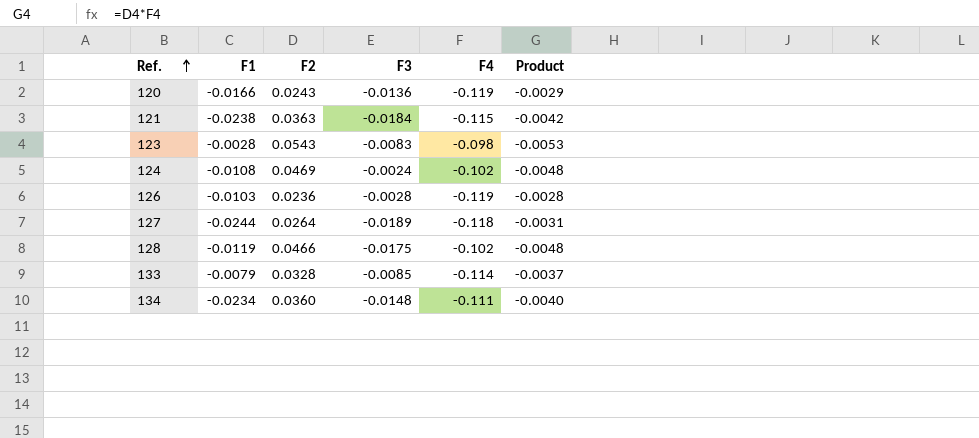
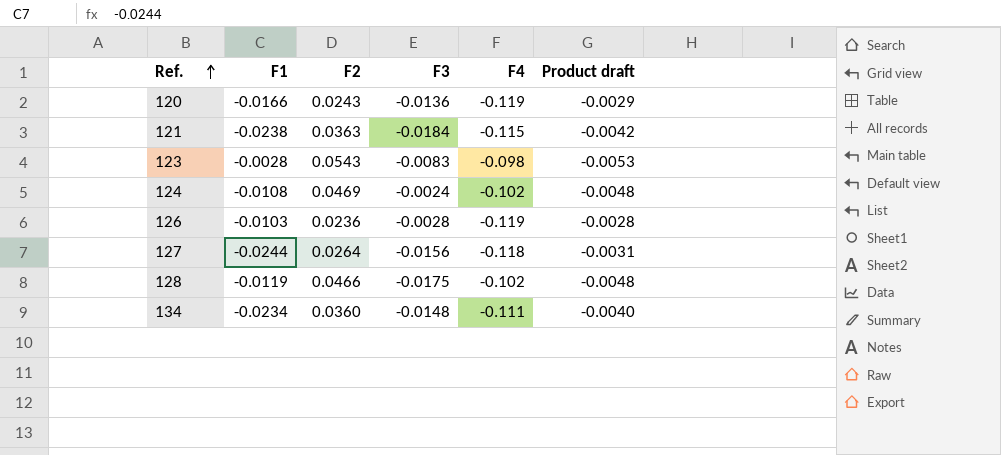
column name: Product -> Product draft
row 133: -0.0079 | 0.0328 | -0.0085 | -0.114 | -0.0037 -> none
127 | F3: -0.0189 -> -0.0156

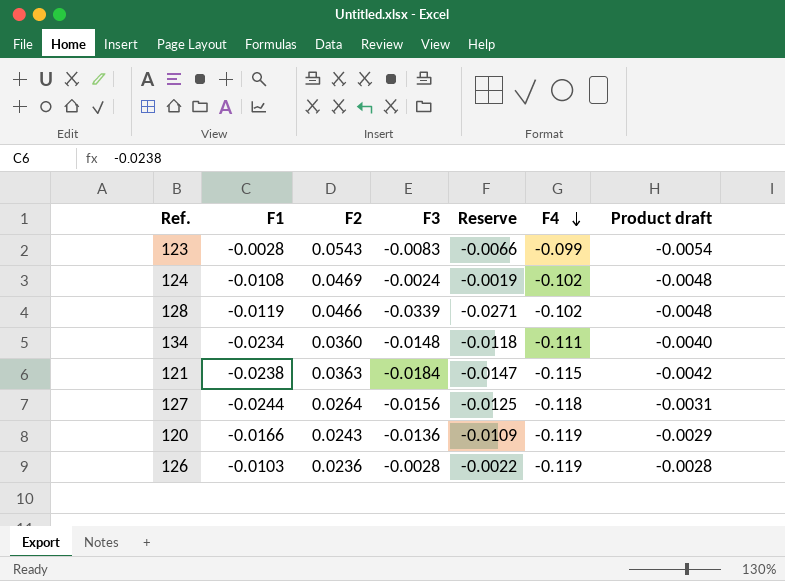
row order: Ref. ascending -> F4 descending
column Reserve | formula: none -> [F3] * 0.8
123 | F4: -0.098 -> -0.099
123 | Product draft: -0.0053 -> -0.0054
128 | F3: -0.0175 -> -0.0339

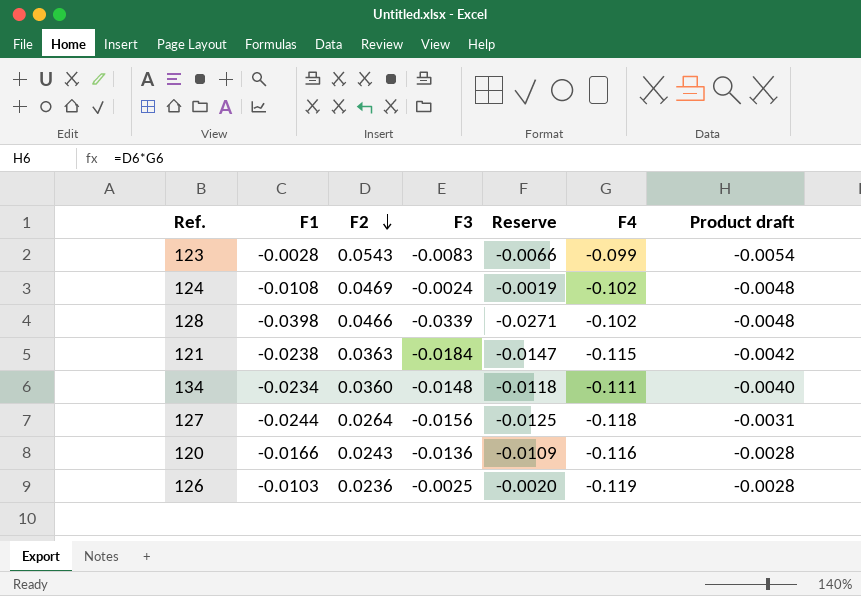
row order: F4 descending -> F2 descending
128 | F1: -0.0119 -> -0.0398
120 | F4: -0.119 -> -0.116
120 | Product draft: -0.0029 -> -0.0028
126 | F3: -0.0028 -> -0.0025
126 | Reserve: -0.0022 -> -0.0020

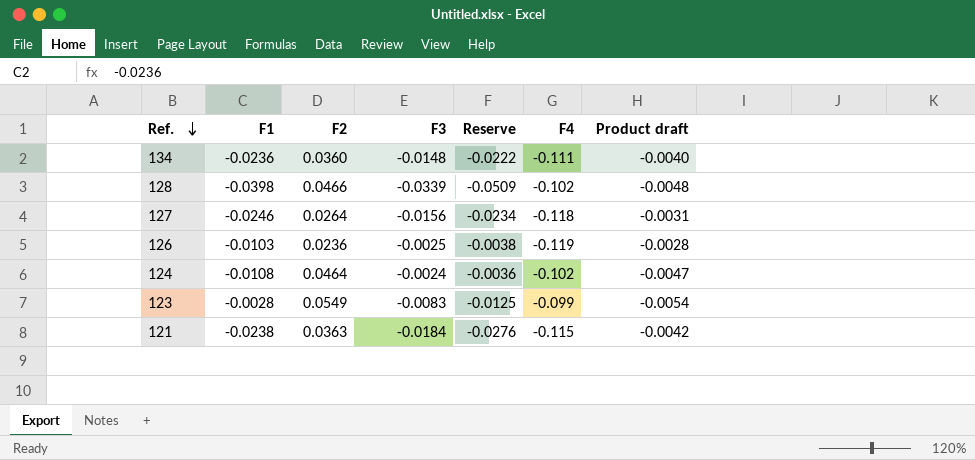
row order: F2 descending -> Ref. descending
column Reserve | formula: [F3] * 0.8 -> [F3] * 1.5
row 120: -0.0166 | 0.0243 | -0.0136 | -0.0109 | -0.116 | -0.0028 -> none
134 | F1: -0.0234 -> -0.0236
127 | F1: -0.0244 -> -0.0246
124 | F2: 0.0469 -> 0.0464
124 | Product draft: -0.0048 -> -0.0047
123 | F2: 0.0543 -> 0.0549

